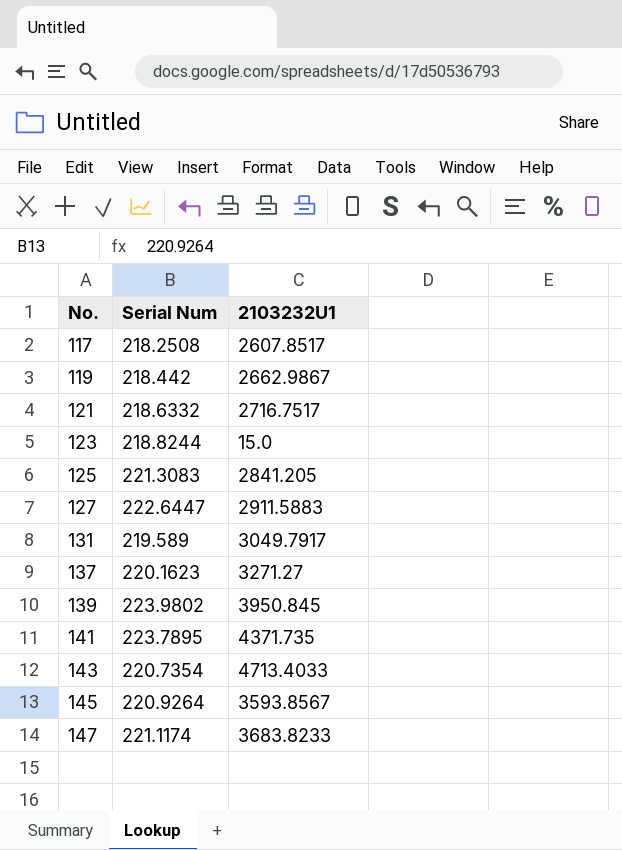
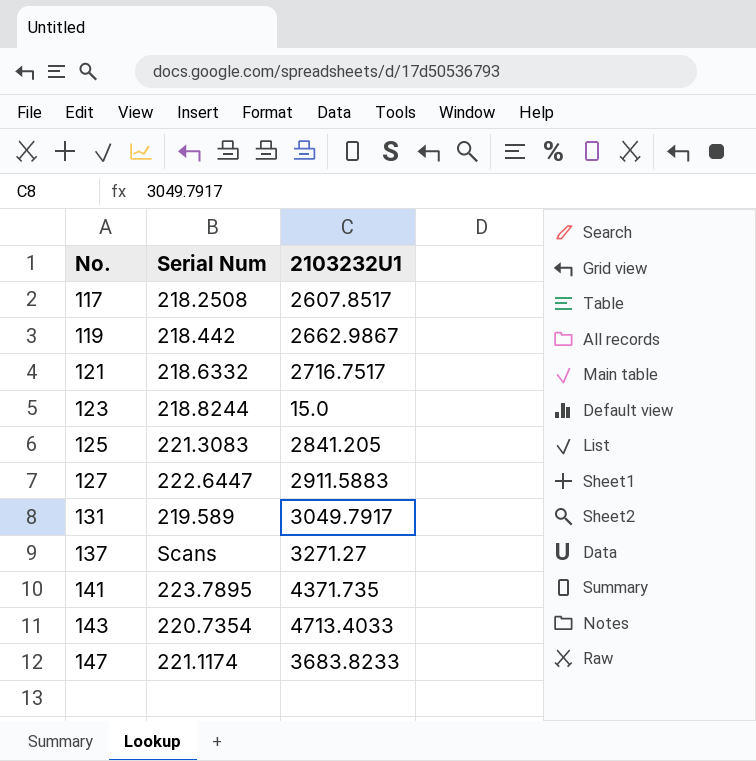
row 139: 223.9802 | 3950.845 -> none
row 145: 220.9264 | 3593.8567 -> none
137 | Serial Num: 220.1623 -> Scans

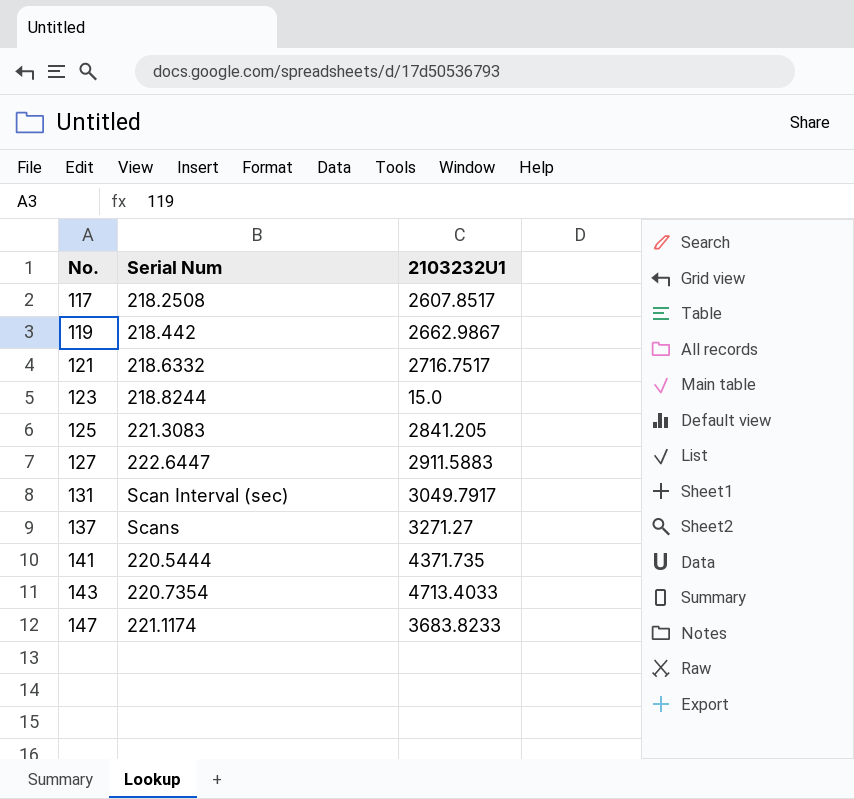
131 | Serial Num: 219.589 -> Scan Interval (sec)
141 | Serial Num: 223.7895 -> 220.5444

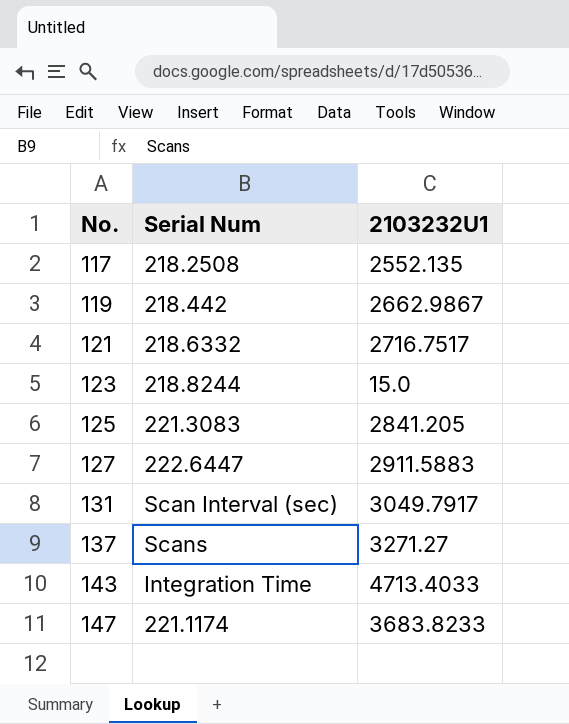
row 141: 220.5444 | 4371.735 -> none
117 | 2103232U1: 2607.8517 -> 2552.135
143 | Serial Num: 220.7354 -> Integration Time

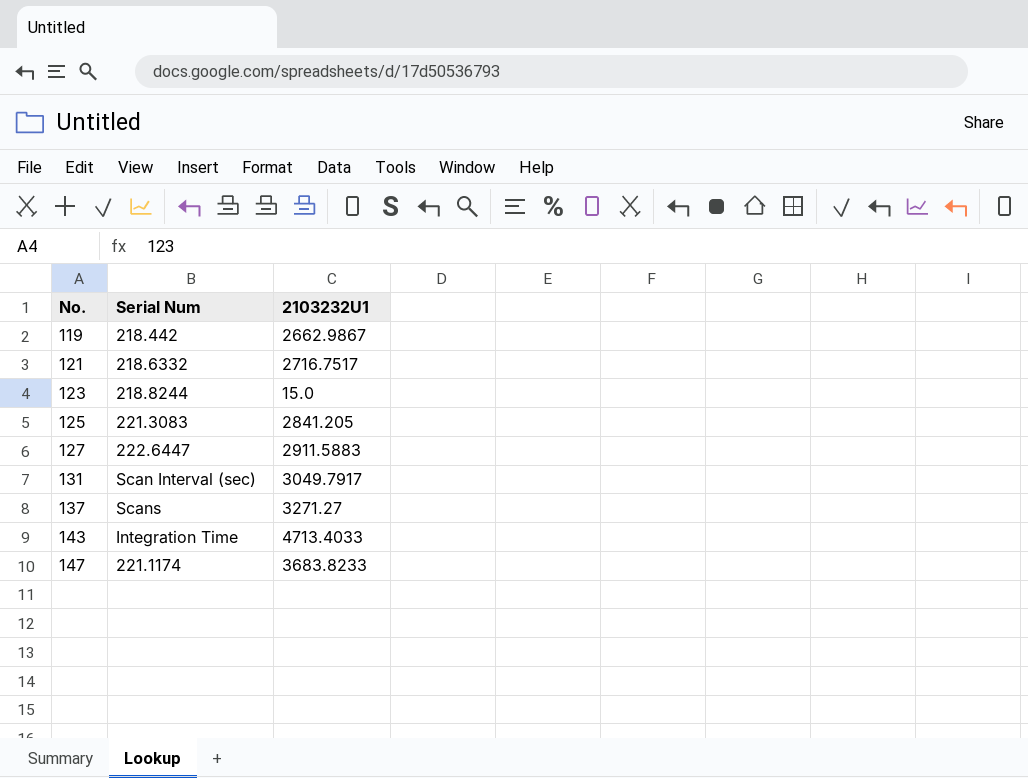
row 117: 218.2508 | 2552.135 -> none

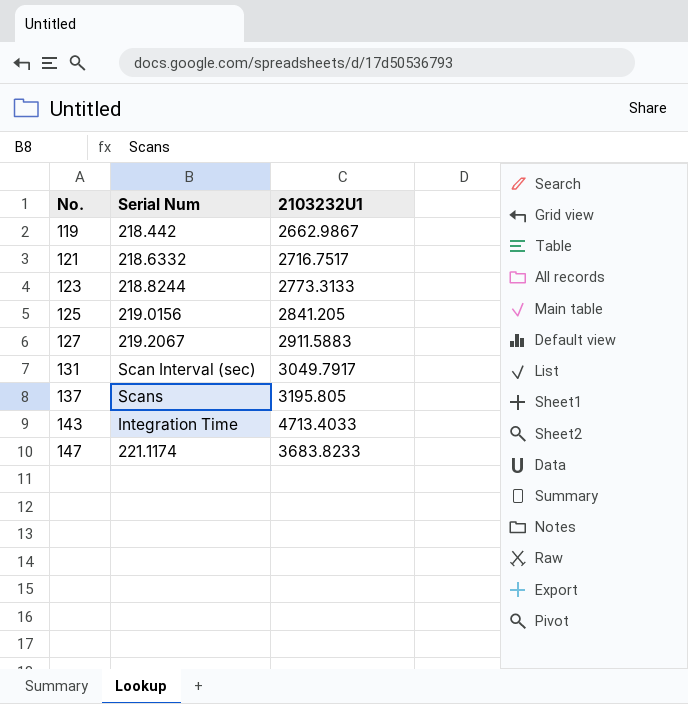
123 | 2103232U1: 15.0 -> 2773.3133
125 | Serial Num: 221.3083 -> 219.0156
127 | Serial Num: 222.6447 -> 219.2067
137 | 2103232U1: 3271.27 -> 3195.805

